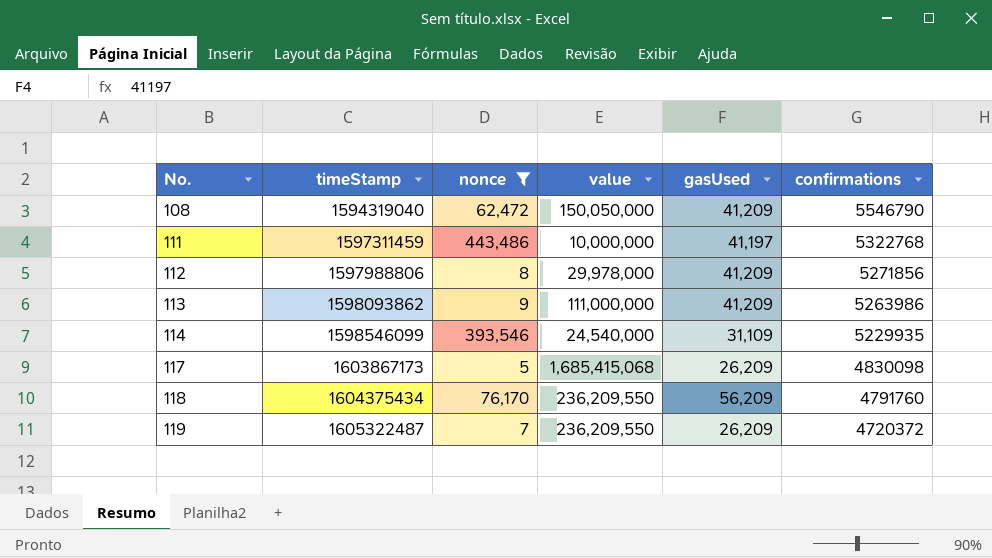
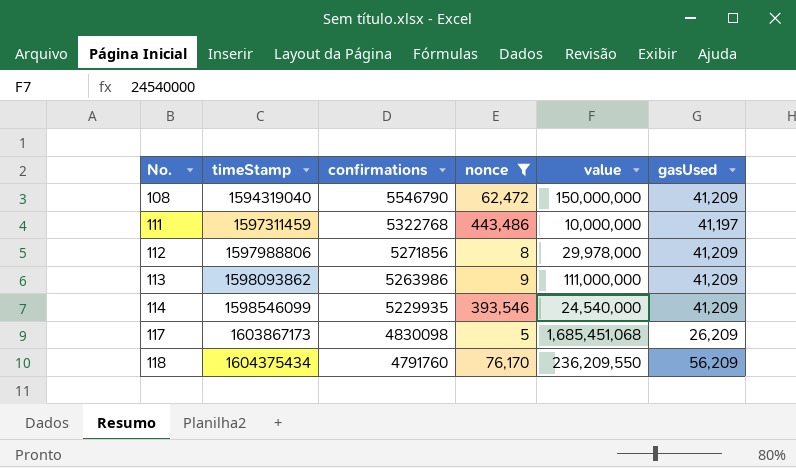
column confirmations | position: 6 -> 3
row 119: 1605322487 | 7 | 236,209,550 | 26,209 | 4720372 -> none
108 | value: 150,050,000 -> 150,000,000
114 | gasUsed: 31,109 -> 41,209
117 | value: 1,685,415,068 -> 1,685,451,068

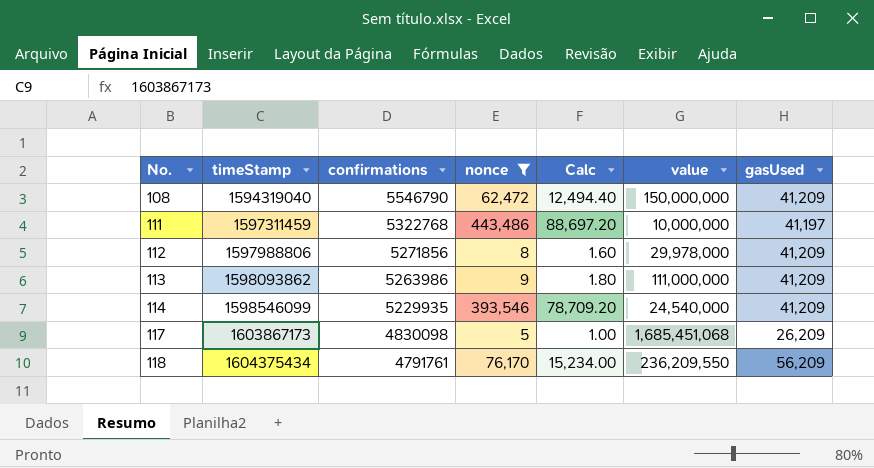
column Calc | formula: none -> [nonce] * 0.2
118 | confirmations: 4791760 -> 4791761

